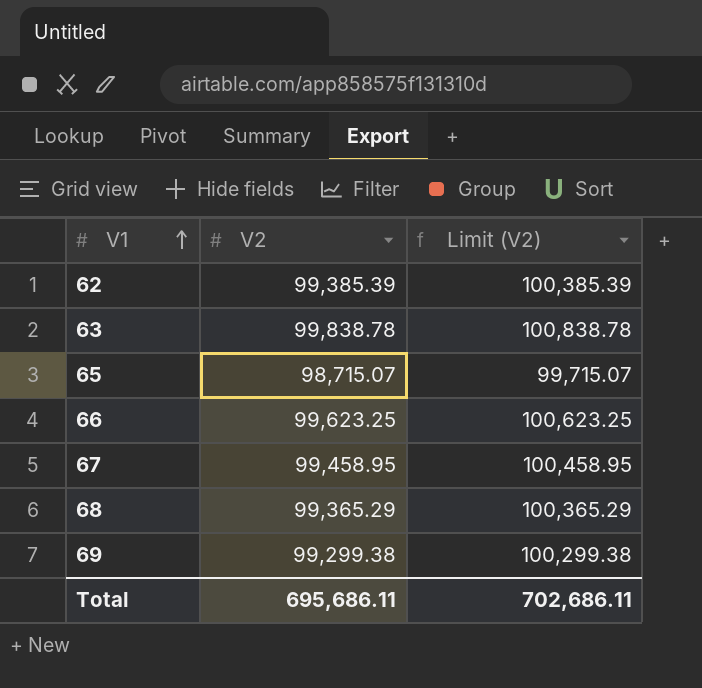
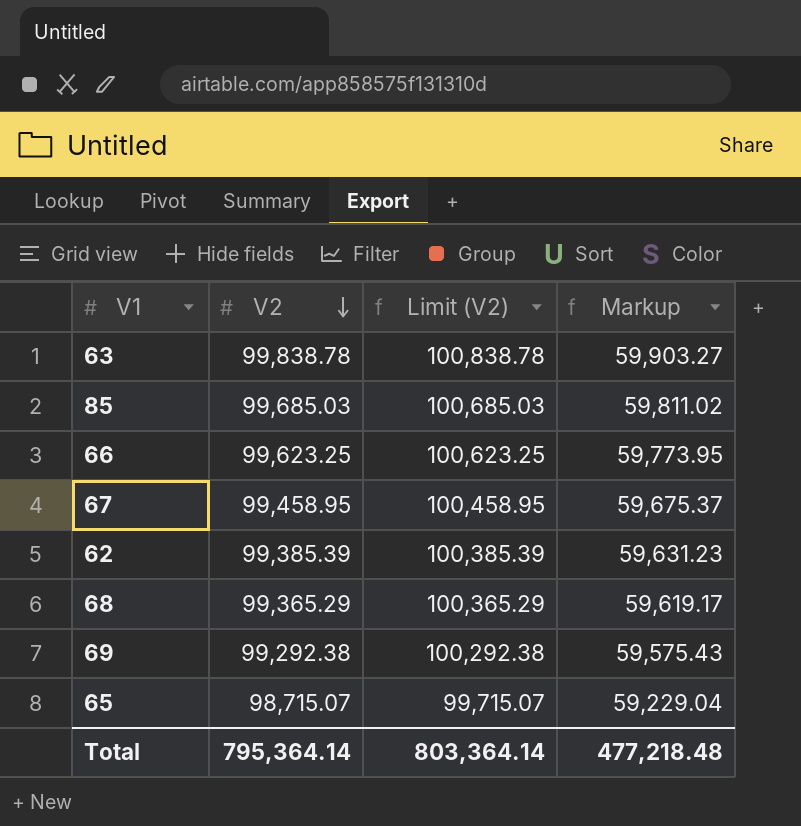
row order: V1 ascending -> V2 descending
column Markup | formula: none -> [V2] * 0.6
row 85: none -> 99,685.03 | 100,685.03 | 59,811.02
69 | V2: 99,299.38 -> 99,292.38
69 | Limit (V2): 100,299.38 -> 100,292.38
Total | V2: 695,686.11 -> 795,364.14
Total | Limit (V2): 702,686.11 -> 803,364.14

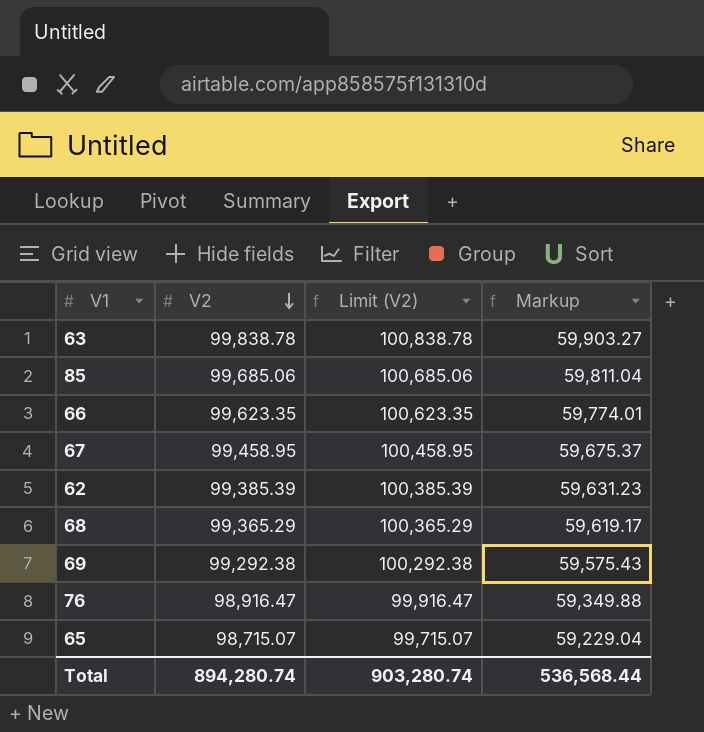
85 | V2: 99,685.03 -> 99,685.06
85 | Limit (V2): 100,685.03 -> 100,685.06
85 | Markup: 59,811.02 -> 59,811.04
66 | V2: 99,623.25 -> 99,623.35
66 | Limit (V2): 100,623.25 -> 100,623.35
66 | Markup: 59,773.95 -> 59,774.01
row 76: none -> 98,916.47 | 99,916.47 | 59,349.88
Total | V2: 795,364.14 -> 894,280.74
Total | Limit (V2): 803,364.14 -> 903,280.74
Total | Markup: 477,218.48 -> 536,568.44

